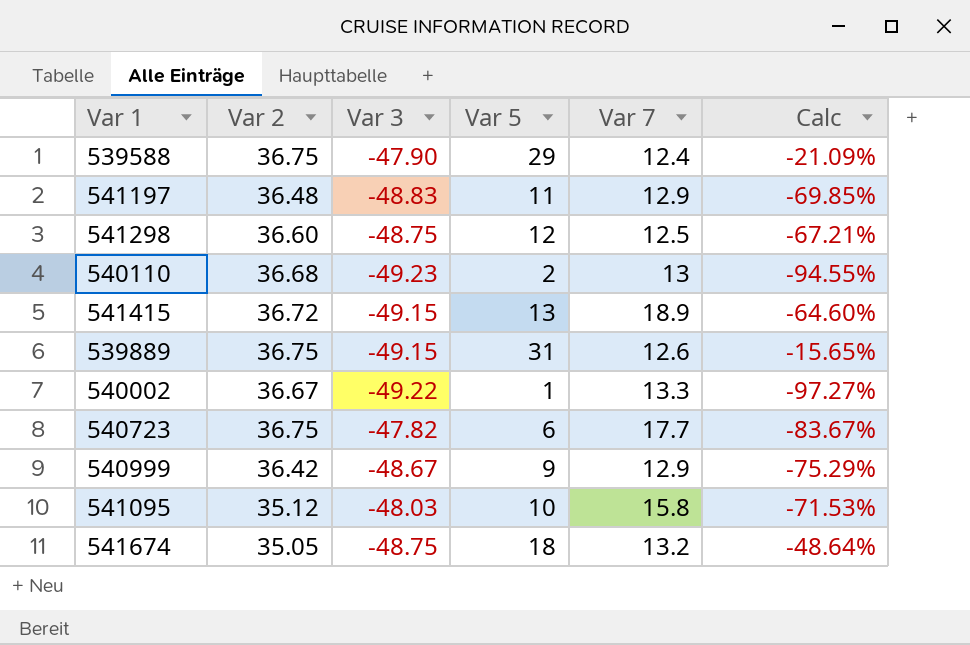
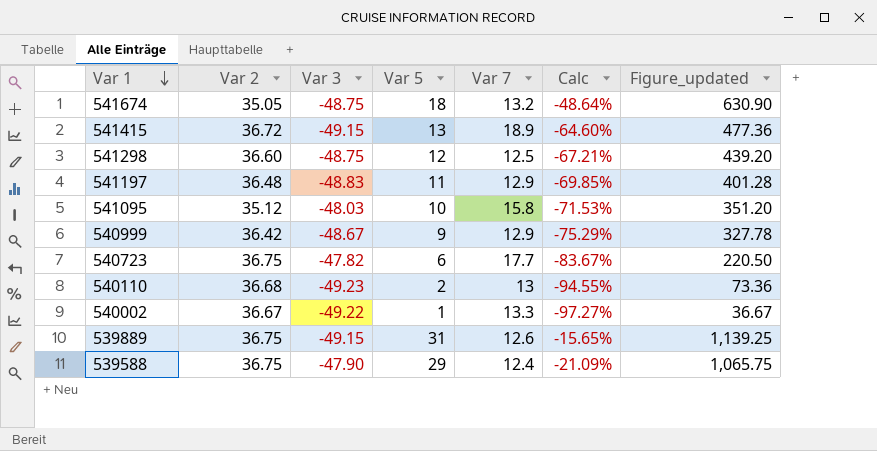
row order: none -> Var 1 descending
column Figure_updated | formula: none -> [Var 2] * [Var 5]

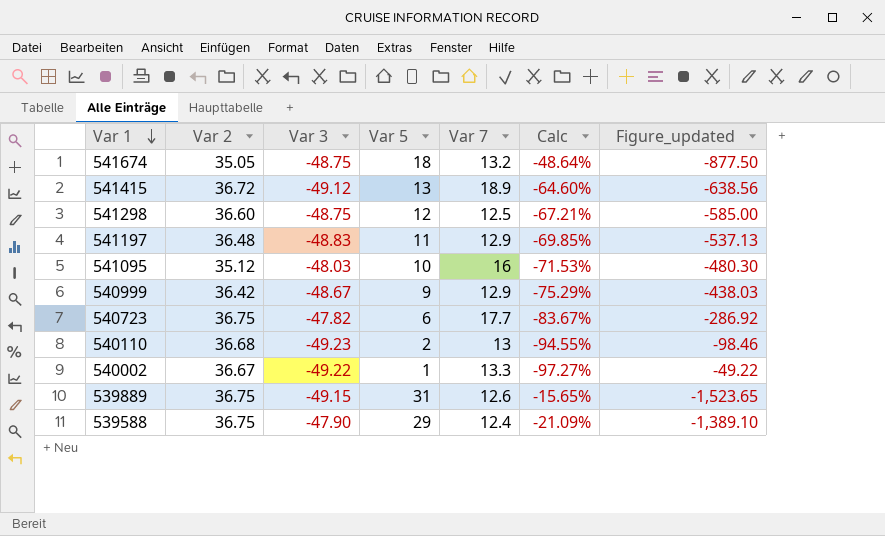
column Figure_updated | formula: [Var 2] * [Var 5] -> [Var 3] * [Var 5]
541415 | Var 3: -49.15 -> -49.12
541095 | Var 7: 15.8 -> 16

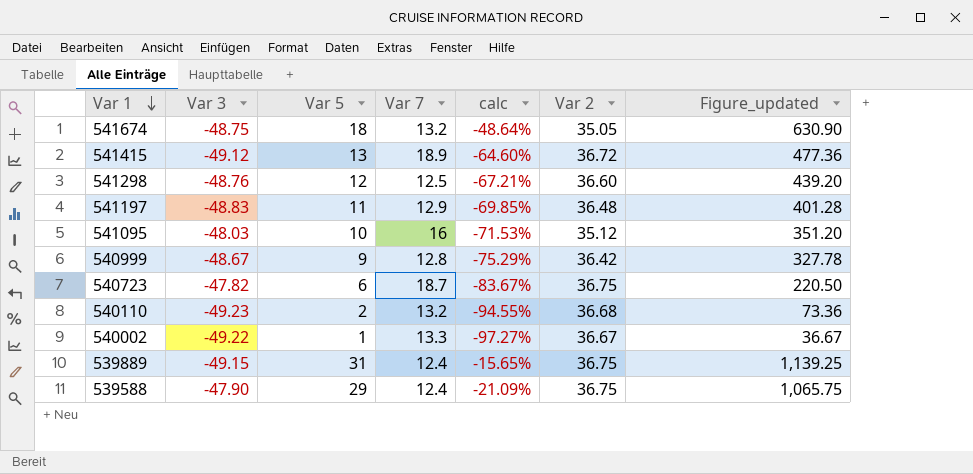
column name: Calc -> calc
column Var 2 | position: 2 -> 6
column Figure_updated | formula: [Var 3] * [Var 5] -> [Var 5] * [Var 2]
541298 | Var 3: -48.75 -> -48.76
540999 | Var 7: 12.9 -> 12.8
540723 | Var 7: 17.7 -> 18.7
540110 | Var 7: 13 -> 13.2
539889 | Var 7: 12.6 -> 12.4

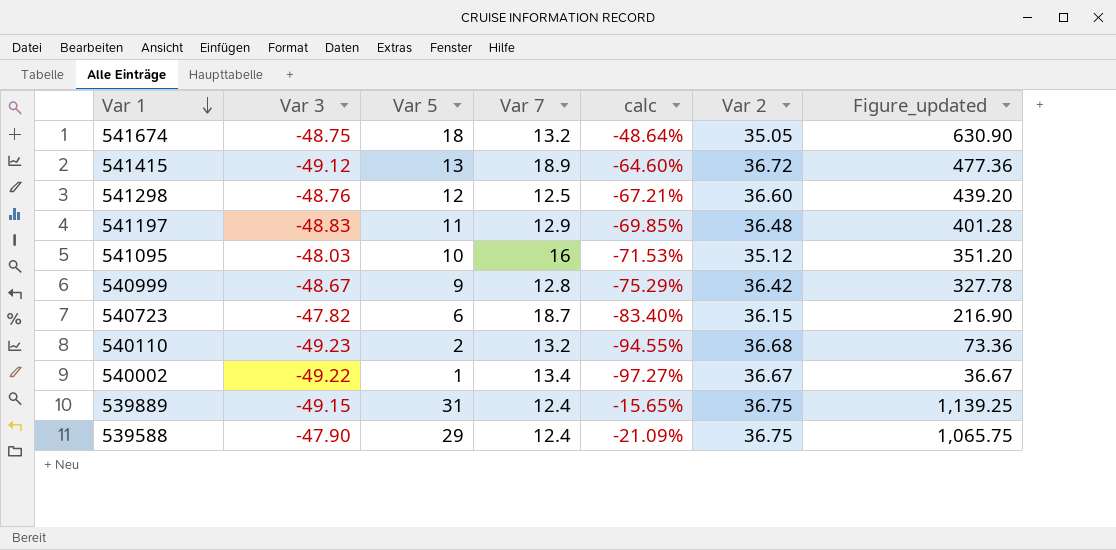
540723 | calc: -83.67% -> -83.40%
540723 | Var 2: 36.75 -> 36.15
540723 | Figure_updated: 220.50 -> 216.90
540002 | Var 7: 13.3 -> 13.4

